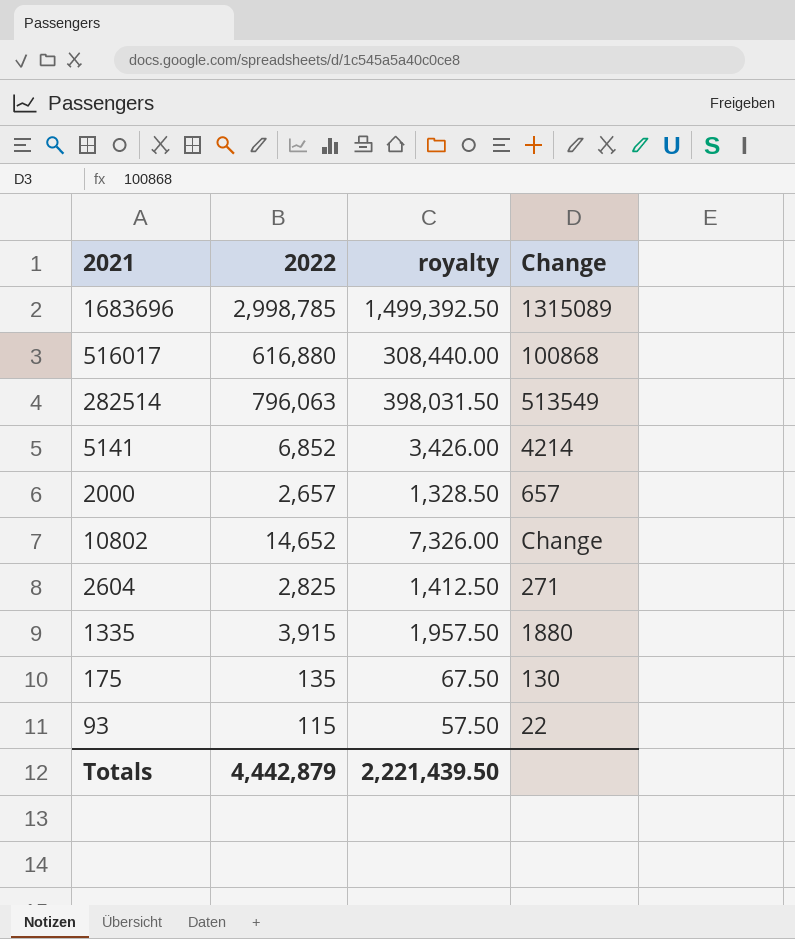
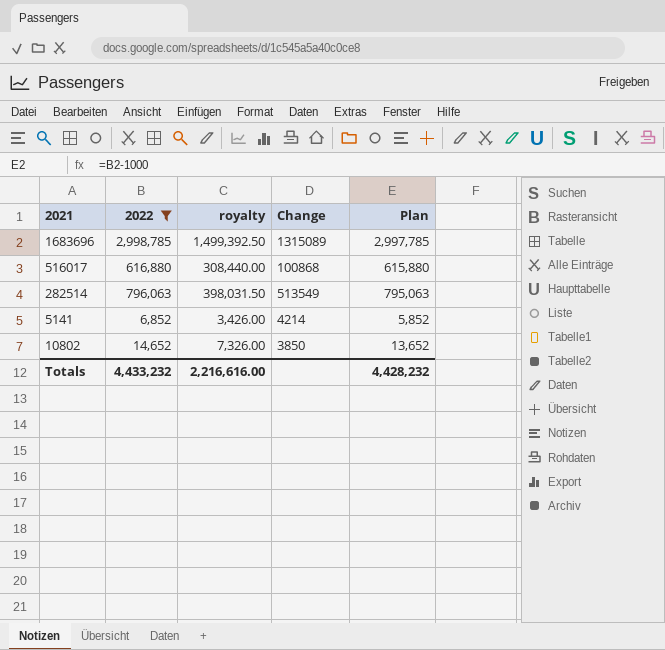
filter: none -> 2022 >= 6,852
column Plan | formula: none -> [2022] - 1000
10802 | Change: Change -> 3850
Totals | 2022: 4,442,879 -> 4,433,232
Totals | royalty: 2,221,439.50 -> 2,216,616.00

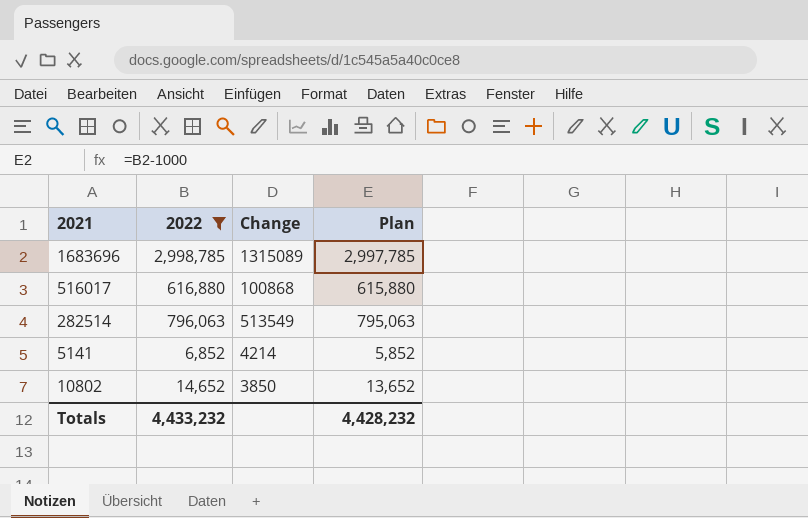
column royalty | formula: [2022] * 0.5 -> none

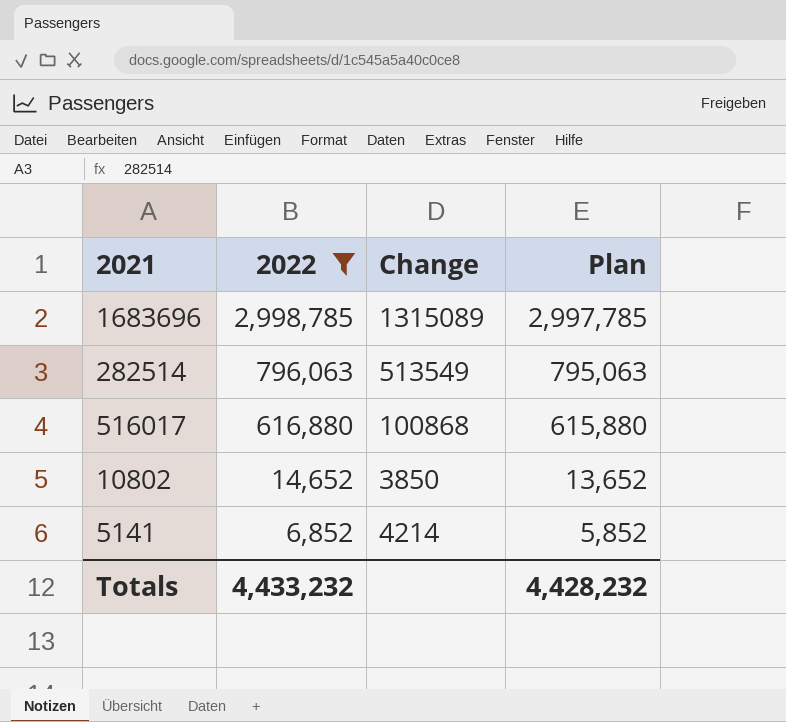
row order: none -> 2022 descending

